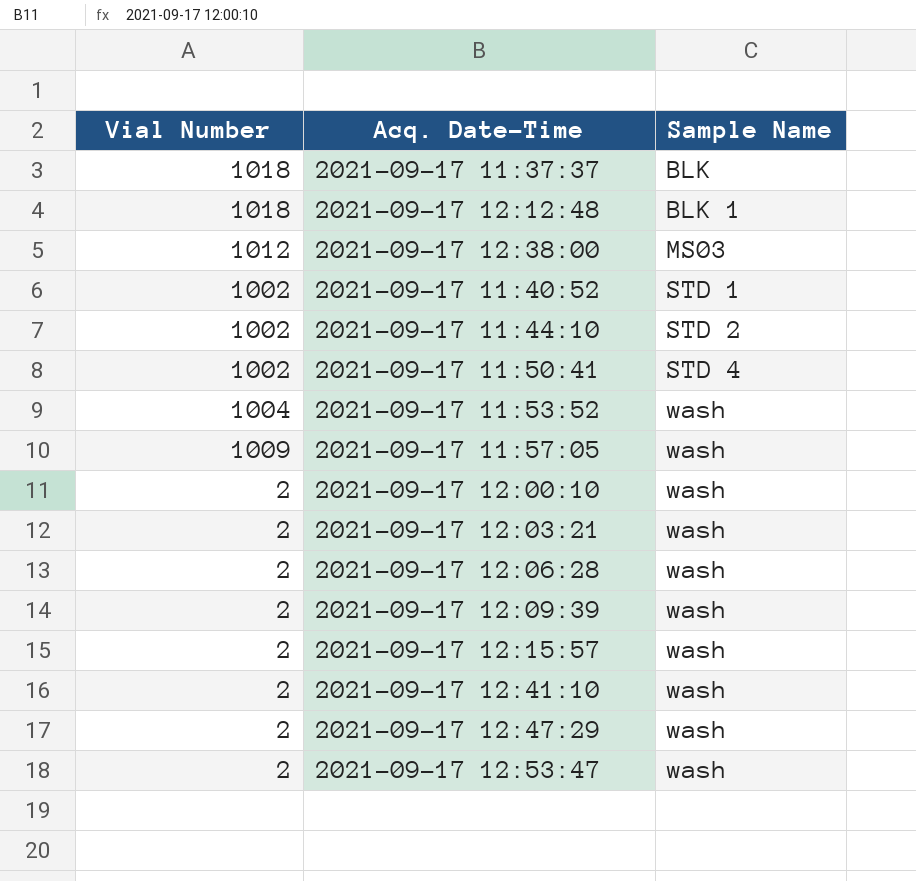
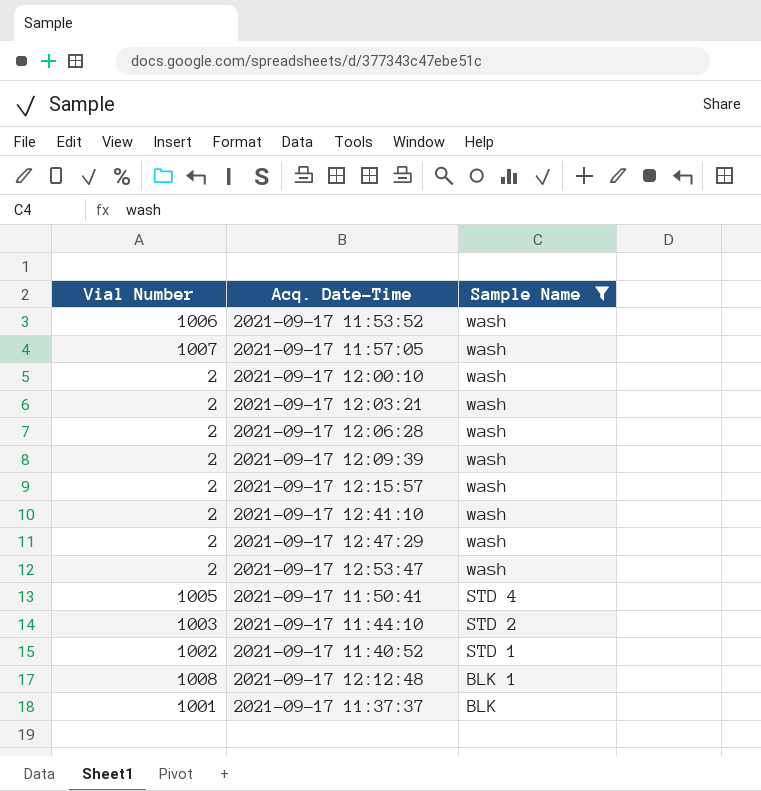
filter: none -> Sample Name != MS03
row order: Sample Name ascending -> Sample Name descending
2021-09-17 11:53:52 | Vial Number: 1004 -> 1006
2021-09-17 11:57:05 | Vial Number: 1009 -> 1007
2021-09-17 11:50:41 | Vial Number: 1002 -> 1005
2021-09-17 11:44:10 | Vial Number: 1002 -> 1003
2021-09-17 12:12:48 | Vial Number: 1018 -> 1008
2021-09-17 11:37:37 | Vial Number: 1018 -> 1001

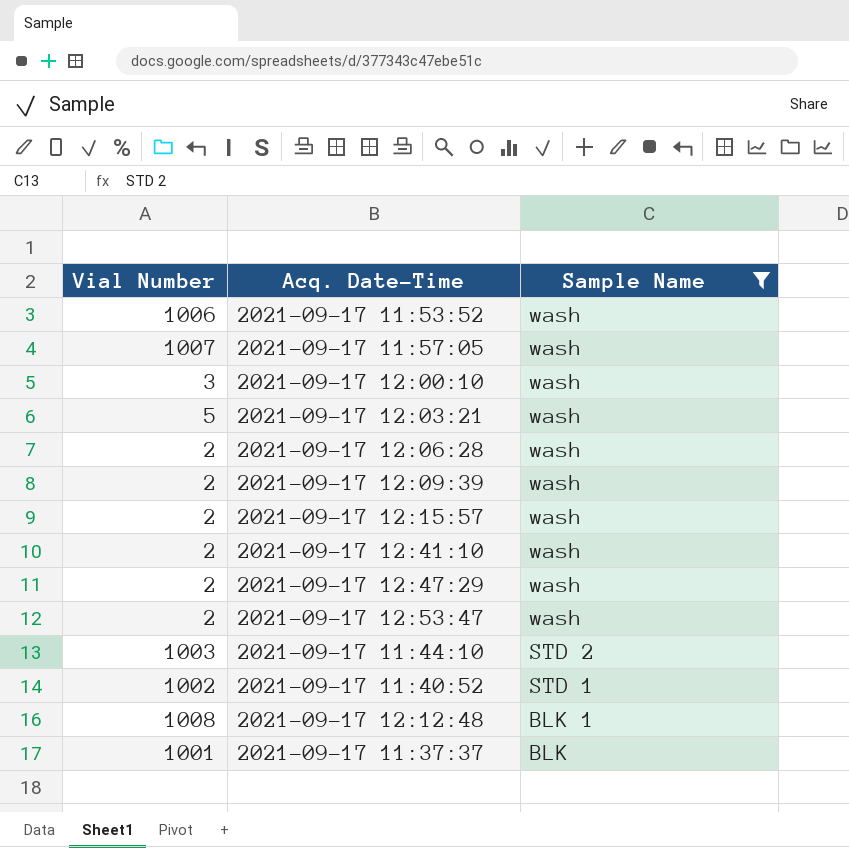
row 2021-09-17 11:50:41: 1005 | STD 4 -> none
2021-09-17 12:00:10 | Vial Number: 2 -> 3
2021-09-17 12:03:21 | Vial Number: 2 -> 5

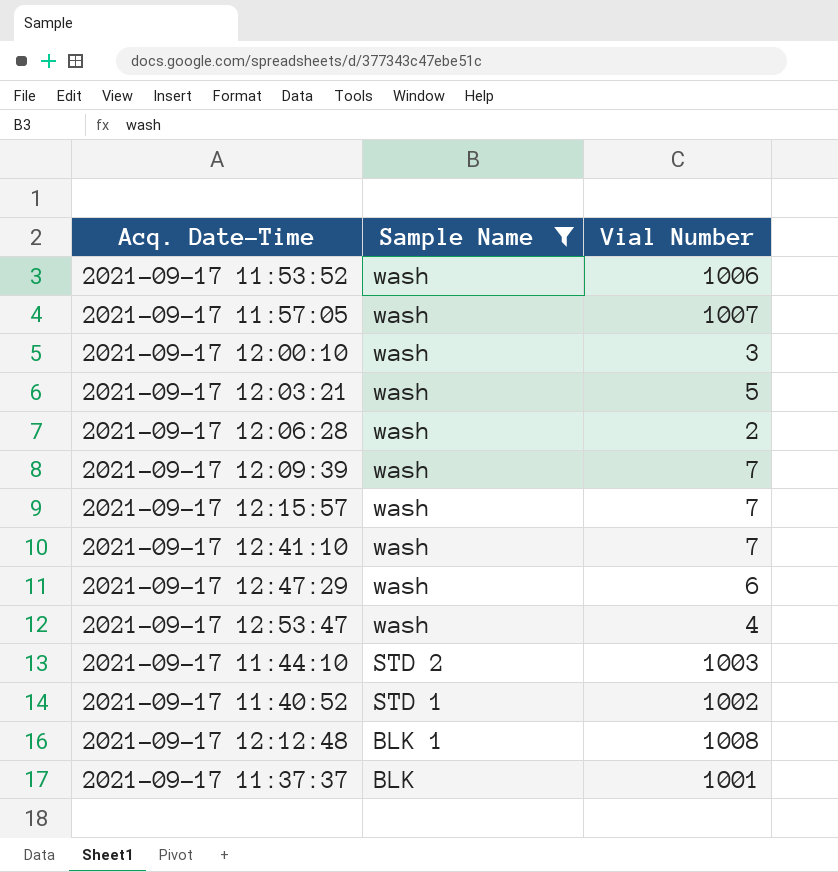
column Vial Number | position: 1 -> 3
2021-09-17 12:09:39 | Vial Number: 2 -> 7
2021-09-17 12:15:57 | Vial Number: 2 -> 7
2021-09-17 12:41:10 | Vial Number: 2 -> 7
2021-09-17 12:47:29 | Vial Number: 2 -> 6
2021-09-17 12:53:47 | Vial Number: 2 -> 4

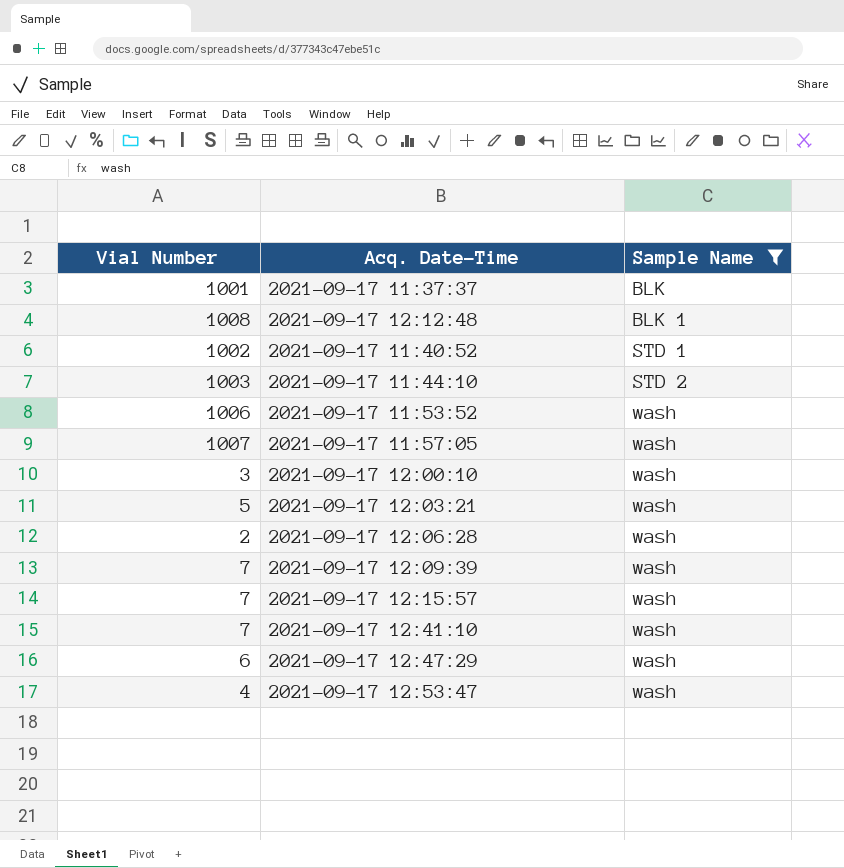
row order: Sample Name descending -> Sample Name ascending
column Vial Number | position: 3 -> 1

